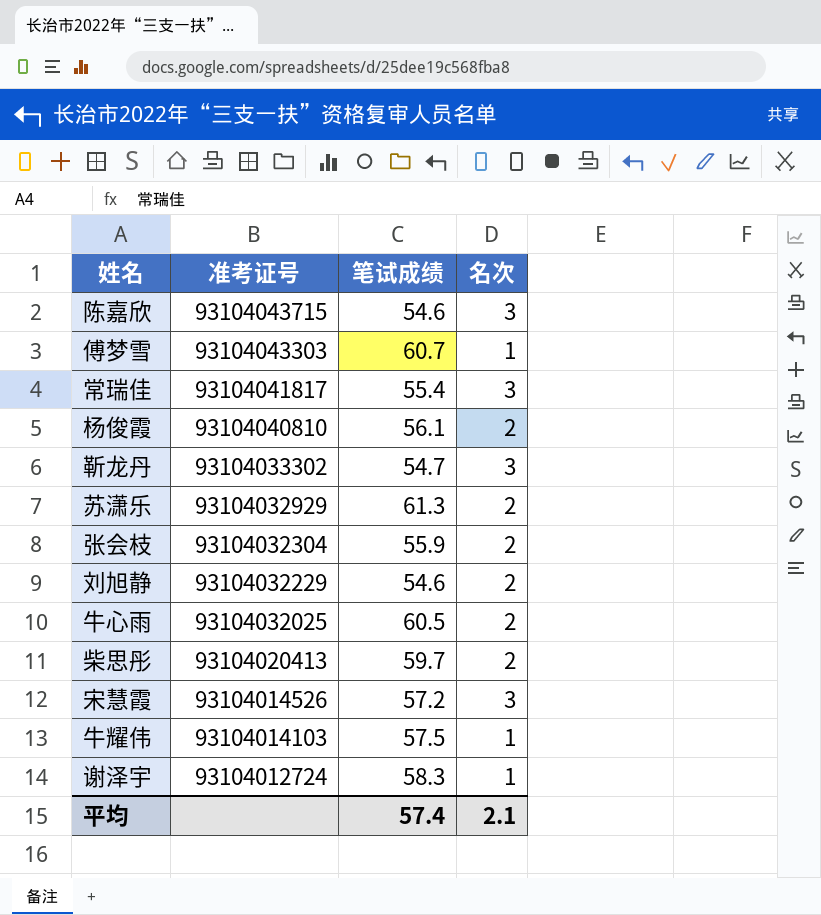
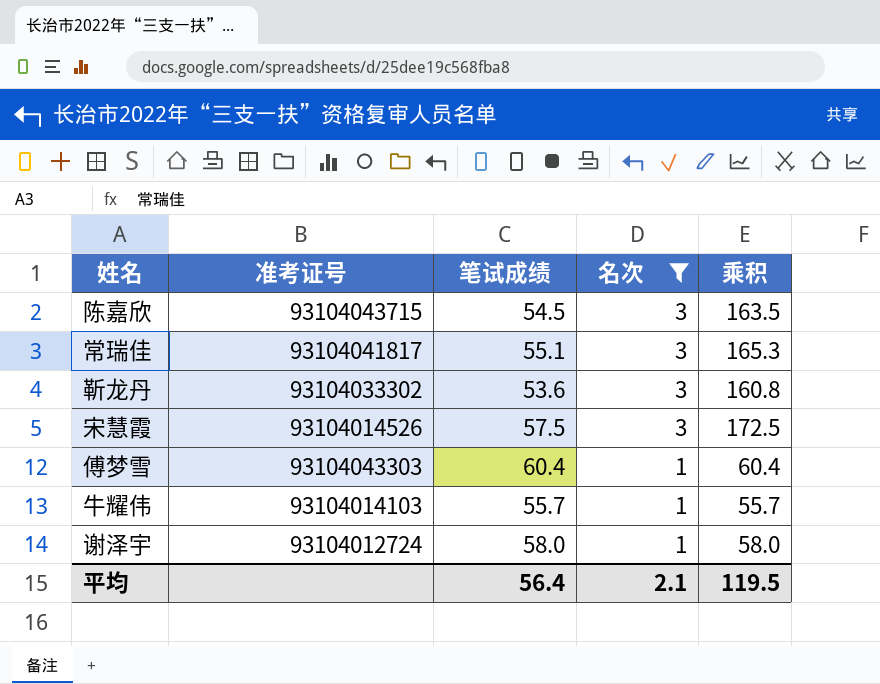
filter: none -> 名次 != 2
row order: 准考证号 descending -> 名次 descending
column 乘积 | formula: none -> [笔试成绩] * [名次]
陈嘉欣 | 笔试成绩: 54.6 -> 54.5
常瑞佳 | 笔试成绩: 55.4 -> 55.1
靳龙丹 | 笔试成绩: 54.7 -> 53.6
宋慧霞 | 笔试成绩: 57.2 -> 57.5
傅梦雪 | 笔试成绩: 60.7 -> 60.4
牛耀伟 | 笔试成绩: 57.5 -> 55.7
谢泽宇 | 笔试成绩: 58.3 -> 58.0
平均 | 笔试成绩: 57.4 -> 56.4

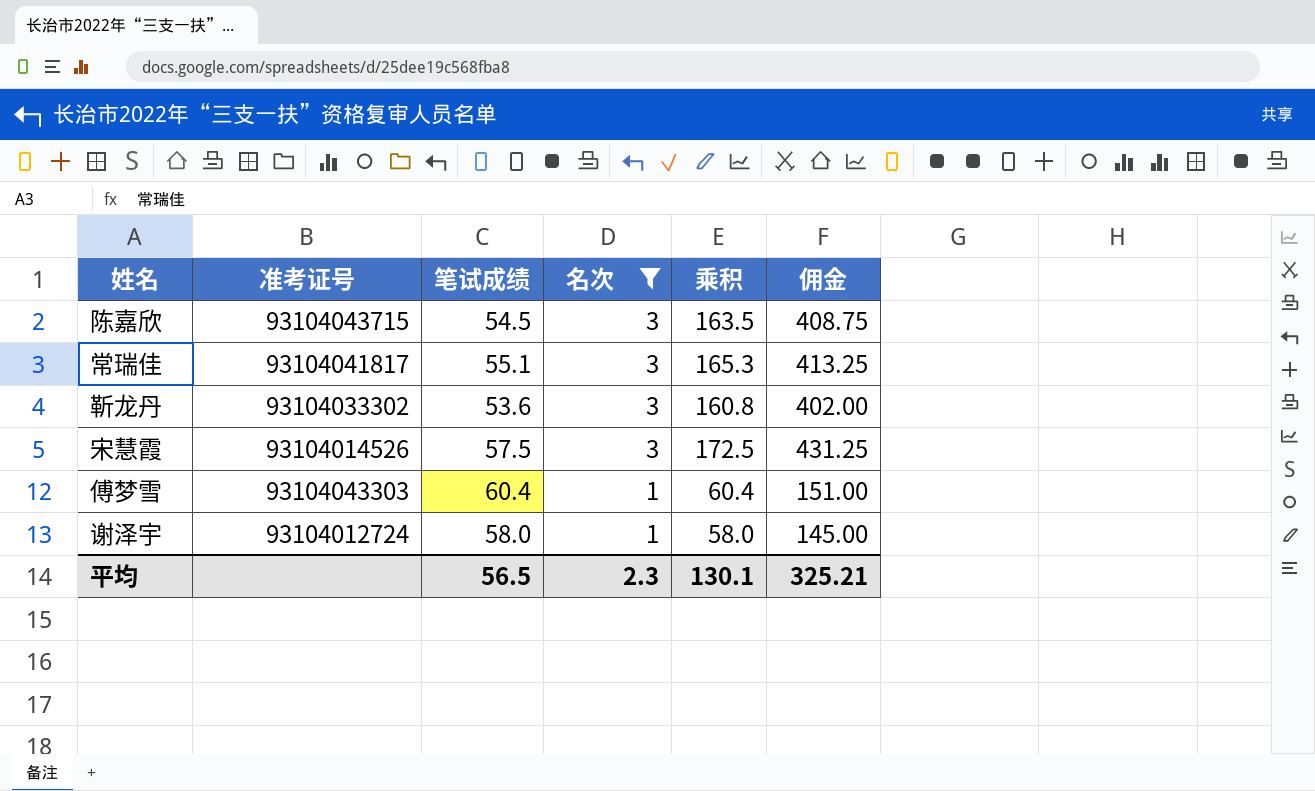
column 佣金 | formula: none -> [乘积] * 2.5
row 牛耀伟: 93104014103 | 55.7 | 1 | 55.7 -> none
平均 | 笔试成绩: 56.4 -> 56.5
平均 | 名次: 2.1 -> 2.3
平均 | 乘积: 119.5 -> 130.1

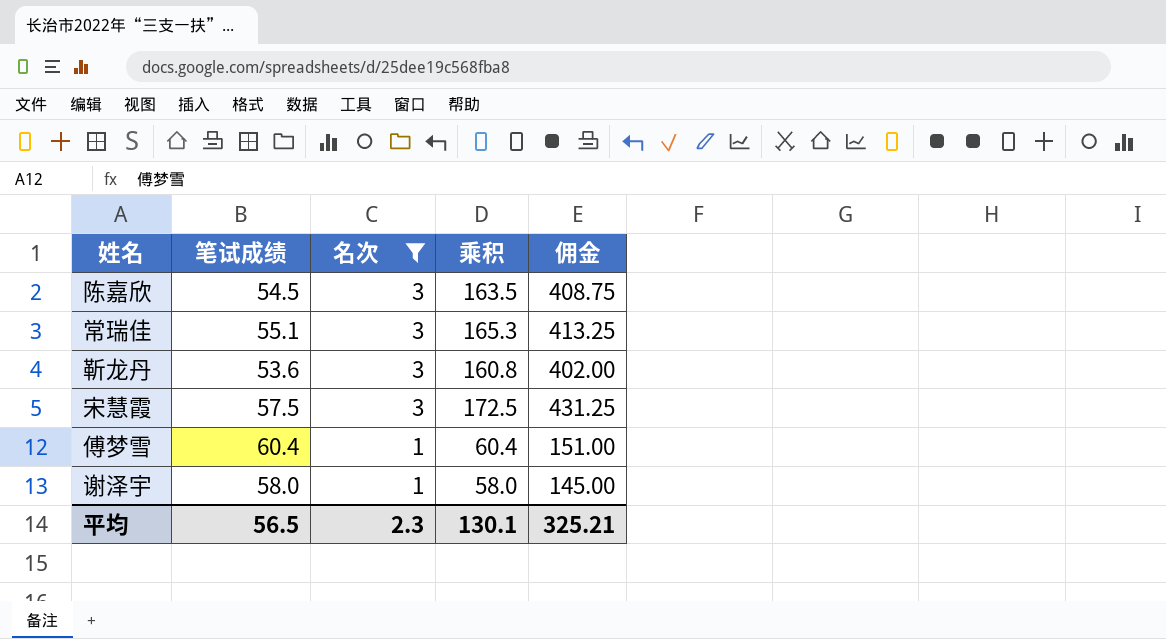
column 准考证号 | position: 2 -> none

